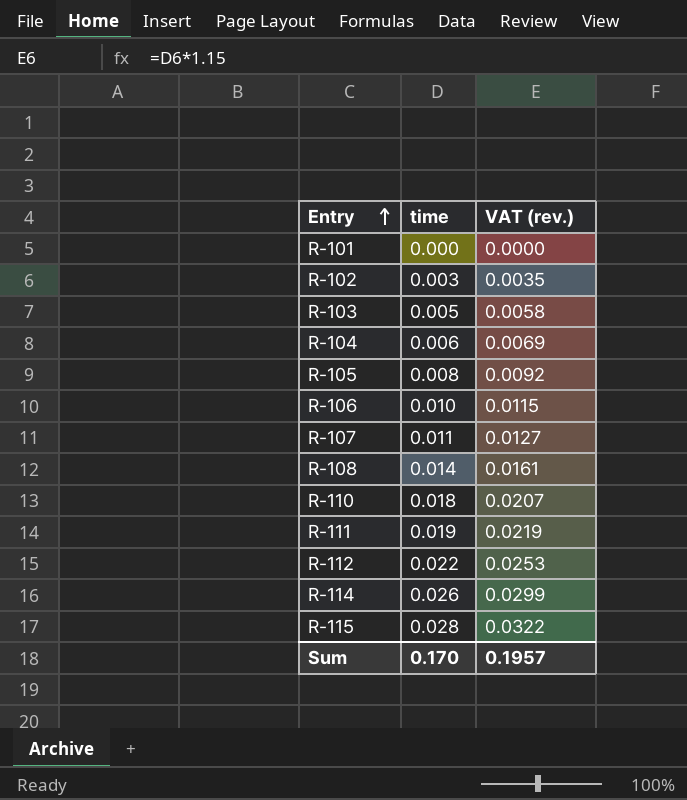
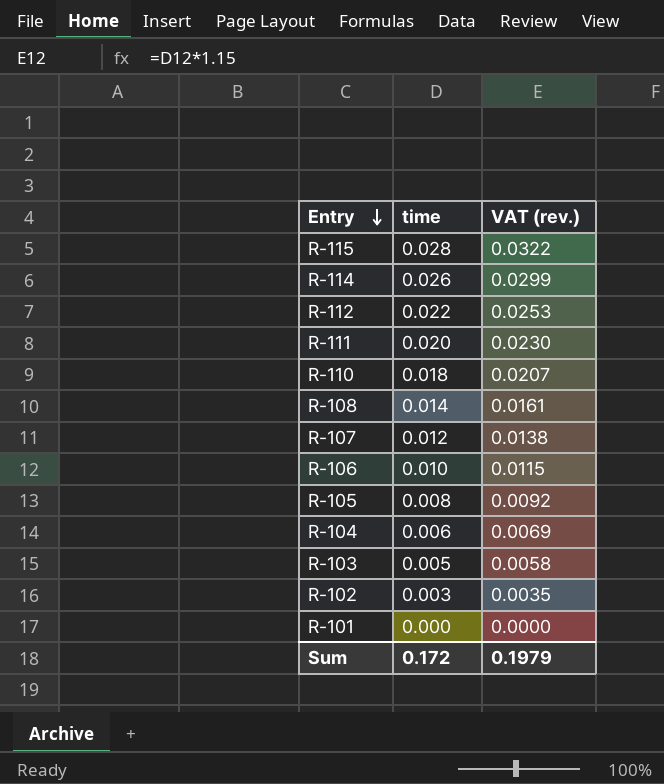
row order: Entry ascending -> Entry descending
R-111 | time: 0.019 -> 0.020
R-111 | VAT (rev.): 0.0219 -> 0.0230
R-107 | time: 0.011 -> 0.012
R-107 | VAT (rev.): 0.0127 -> 0.0138
Sum | time: 0.170 -> 0.172
Sum | VAT (rev.): 0.1957 -> 0.1979

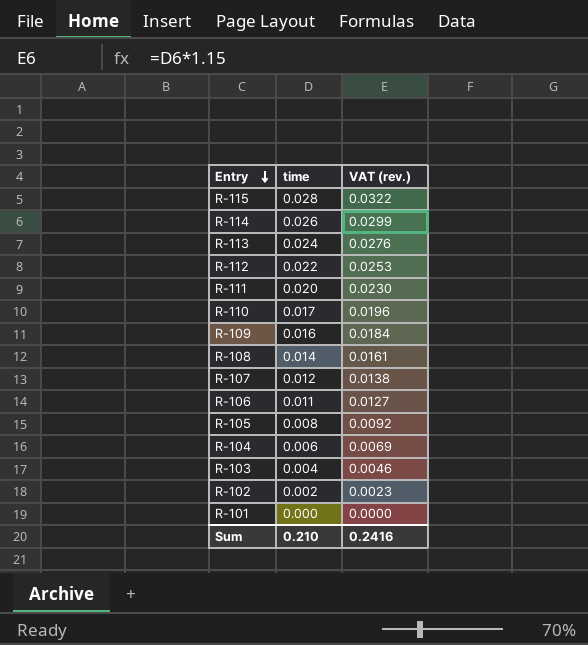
row R-113: none -> 0.024 | 0.0276
R-110 | time: 0.018 -> 0.017
R-110 | VAT (rev.): 0.0207 -> 0.0196
row R-109: none -> 0.016 | 0.0184
R-106 | time: 0.010 -> 0.011
R-106 | VAT (rev.): 0.0115 -> 0.0127
R-103 | time: 0.005 -> 0.004
R-103 | VAT (rev.): 0.0058 -> 0.0046
R-102 | time: 0.003 -> 0.002
R-102 | VAT (rev.): 0.0035 -> 0.0023
Sum | time: 0.172 -> 0.210
Sum | VAT (rev.): 0.1979 -> 0.2416

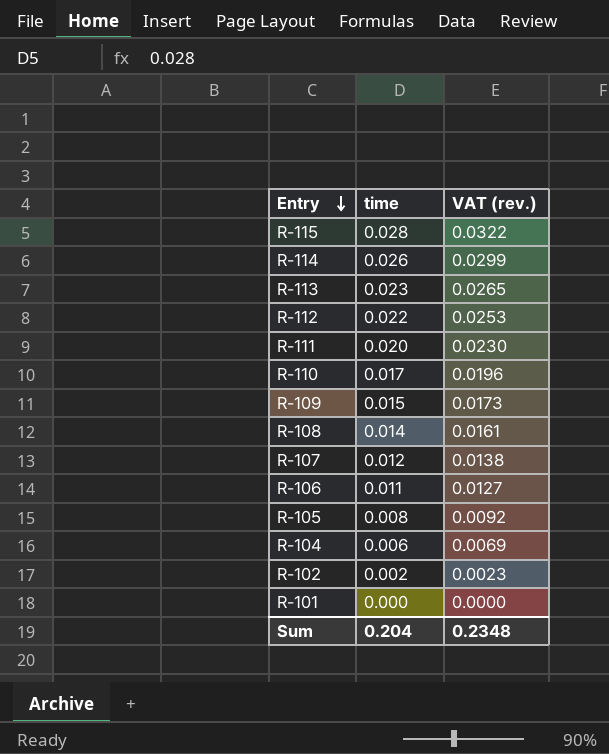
row R-103: 0.004 | 0.0046 -> none
R-113 | time: 0.024 -> 0.023
R-113 | VAT (rev.): 0.0276 -> 0.0265
R-109 | time: 0.016 -> 0.015
R-109 | VAT (rev.): 0.0184 -> 0.0173
Sum | time: 0.210 -> 0.204
Sum | VAT (rev.): 0.2416 -> 0.2348

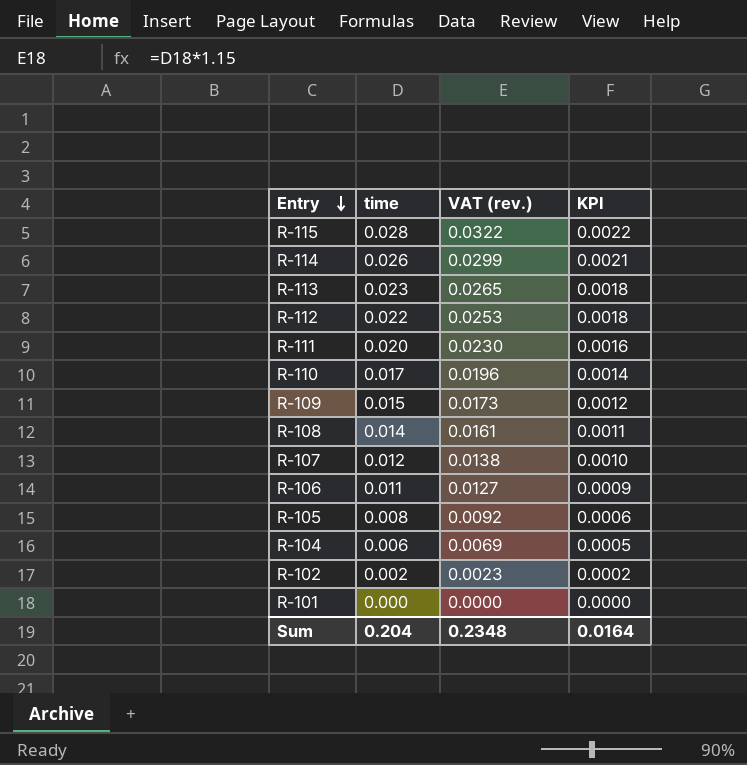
column KPI | formula: none -> [time] * 0.08

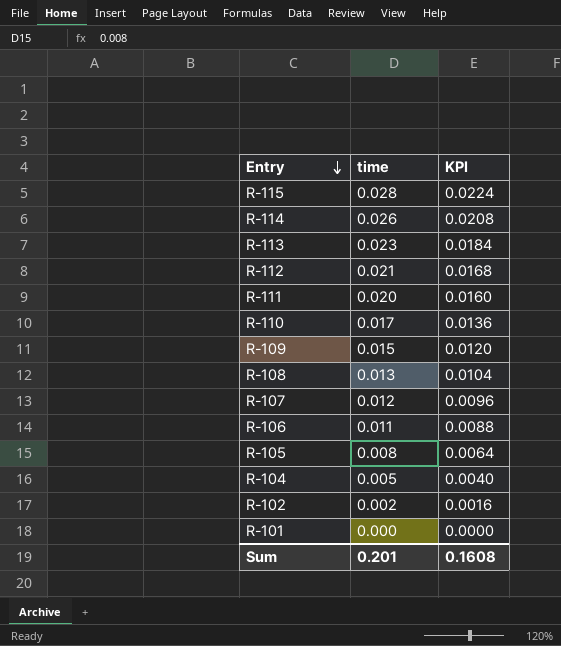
column VAT (rev.) | formula: [time] * 1.15 -> none
column KPI | formula: [time] * 0.08 -> [time] * 0.8
R-112 | time: 0.022 -> 0.021
R-108 | time: 0.014 -> 0.013
R-104 | time: 0.006 -> 0.005
Sum | time: 0.204 -> 0.201
Sum | KPI: 0.0164 -> 0.1608

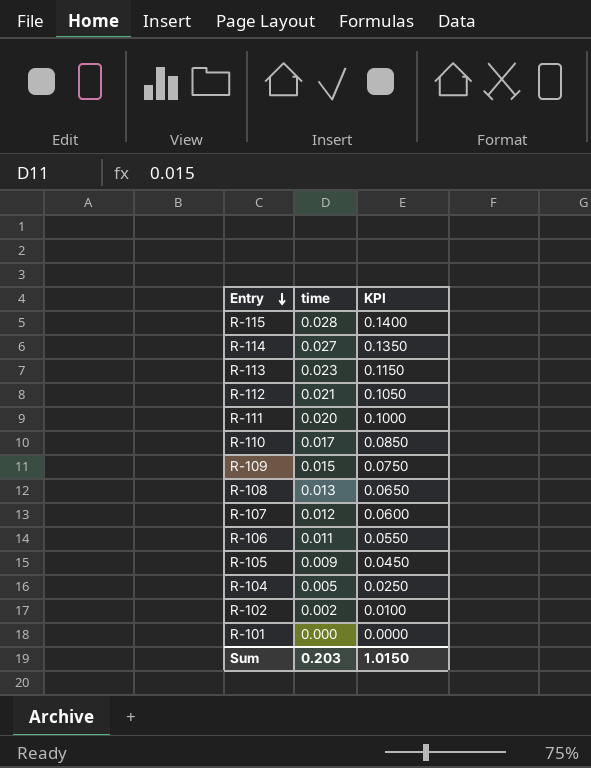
column KPI | formula: [time] * 0.8 -> [time] * 5
R-114 | time: 0.026 -> 0.027
R-105 | time: 0.008 -> 0.009
Sum | time: 0.201 -> 0.203
Sum | KPI: 0.1608 -> 1.0150

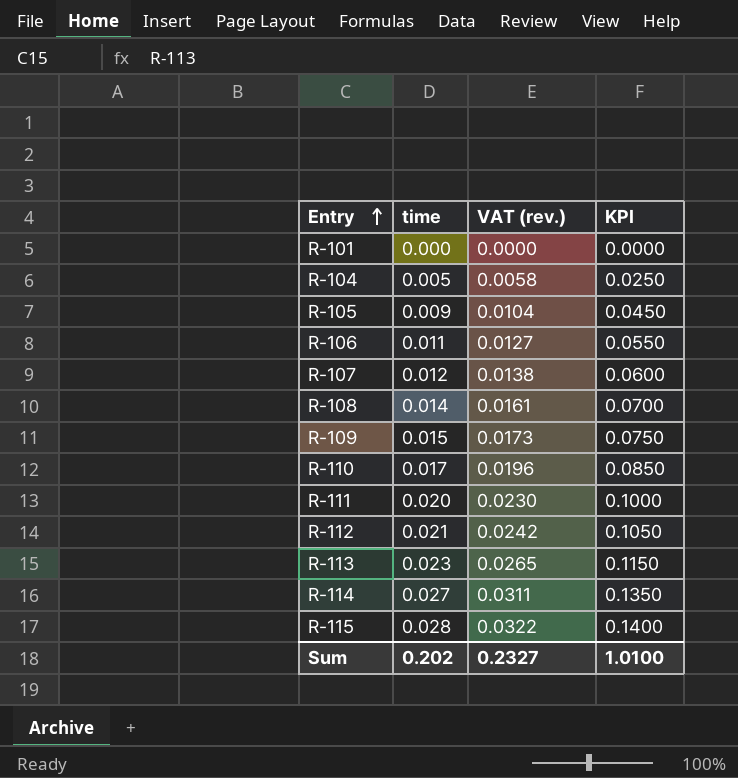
row order: Entry descending -> Entry ascending
column VAT (rev.) | formula: none -> [time] * 1.15
row R-102: 0.002 | 0.0100 -> none
R-108 | time: 0.013 -> 0.014
R-108 | KPI: 0.0650 -> 0.0700
Sum | time: 0.203 -> 0.202
Sum | KPI: 1.0150 -> 1.0100

